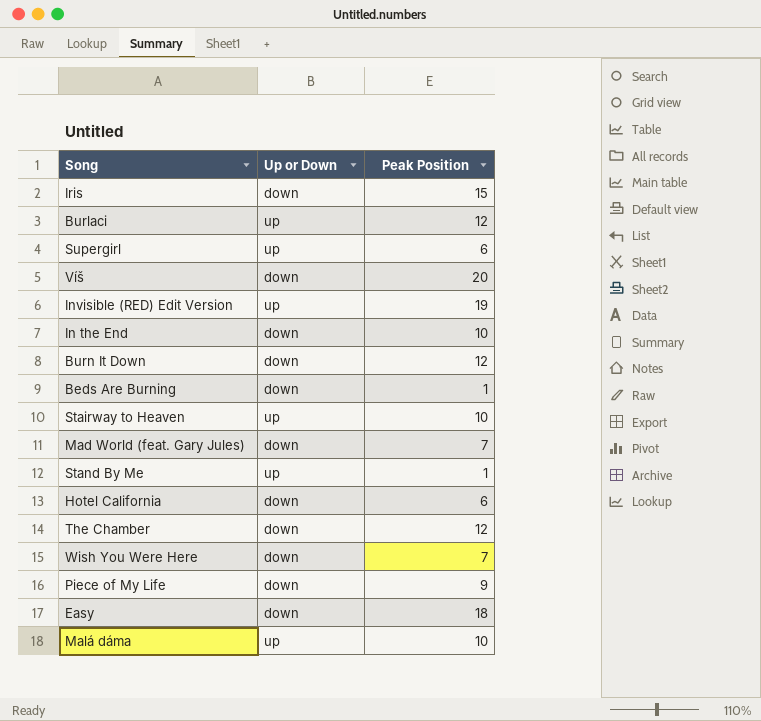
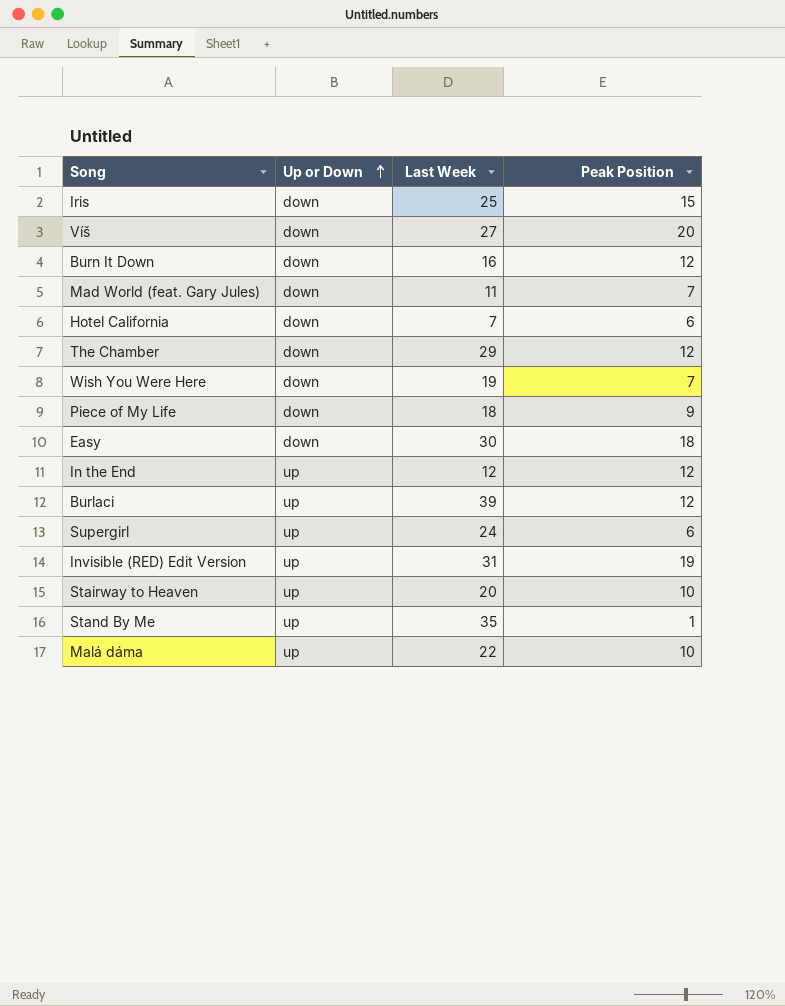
row order: none -> Up or Down ascending
column Last Week | position: none -> 3
row Beds Are Burning: down | 1 -> none
In the End | Up or Down: down -> up
In the End | Peak Position: 10 -> 12

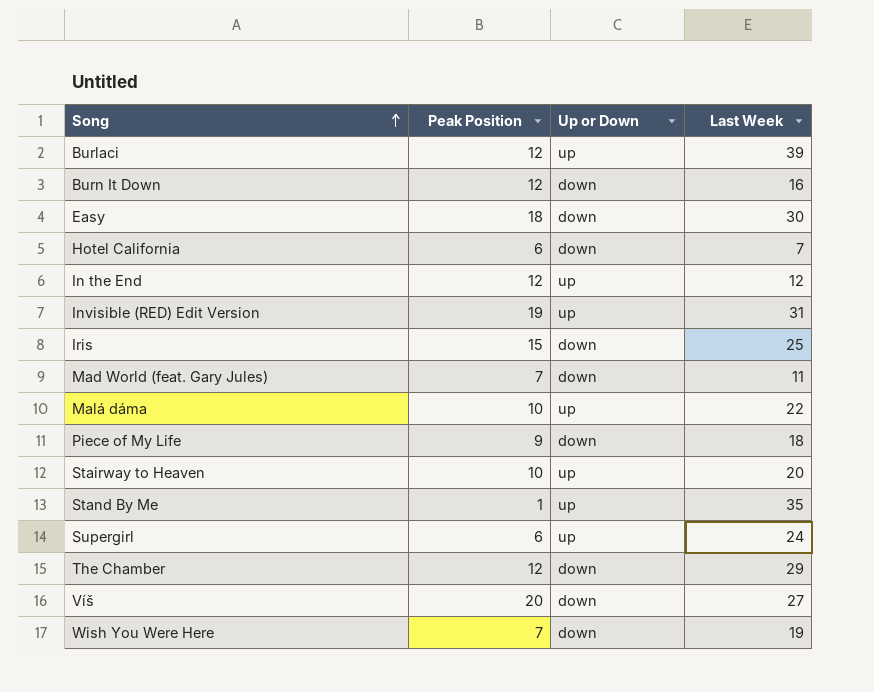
row order: Up or Down ascending -> Song ascending
column Peak Position | position: 4 -> 2

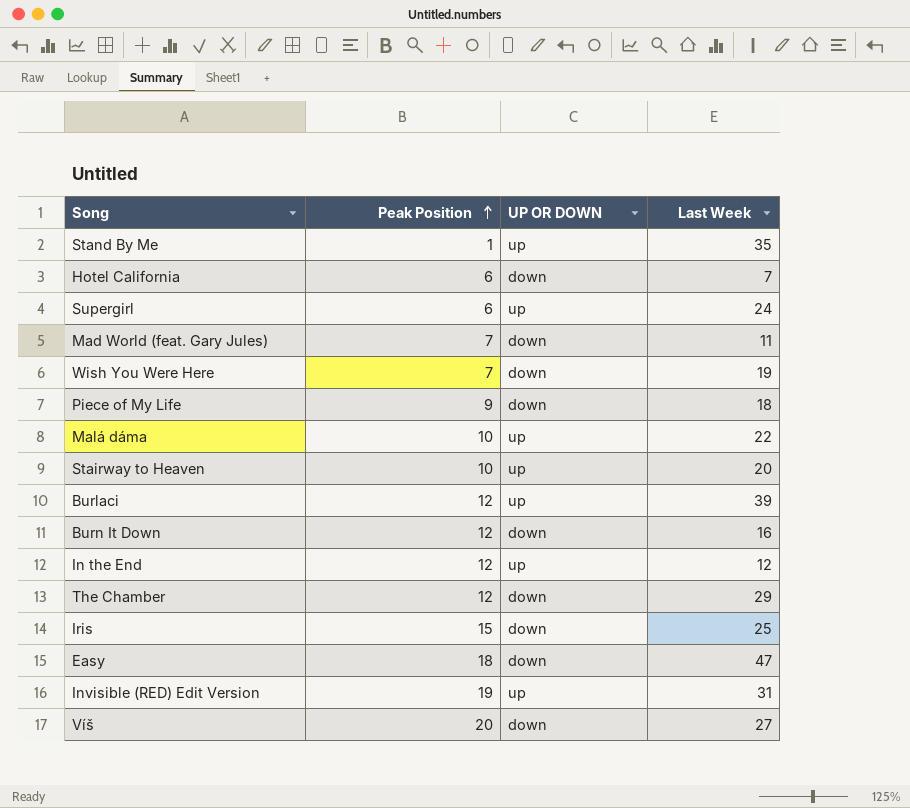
row order: Song ascending -> Peak Position ascending
column name: Up or Down -> UP OR DOWN
Easy | Last Week: 30 -> 47

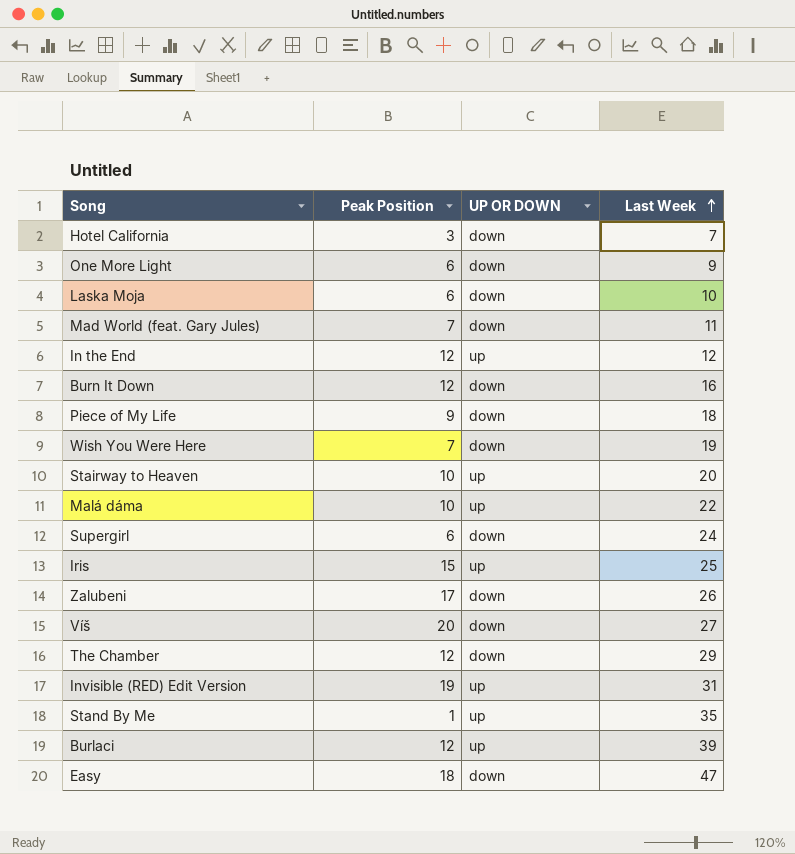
row order: Peak Position ascending -> Last Week ascending
Hotel California | Peak Position: 6 -> 3
row One More Light: none -> 6 | down | 9
row Laska Moja: none -> 6 | down | 10
Supergirl | UP OR DOWN: up -> down
Iris | UP OR DOWN: down -> up
row Zalubeni: none -> 17 | down | 26

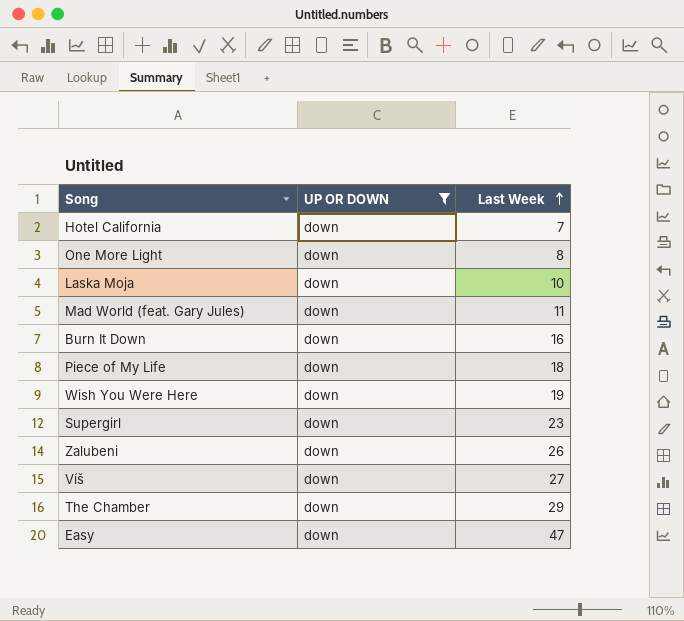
filter: none -> UP OR DOWN = down
column Peak Position | position: 2 -> none
One More Light | Last Week: 9 -> 8
Supergirl | Last Week: 24 -> 23

